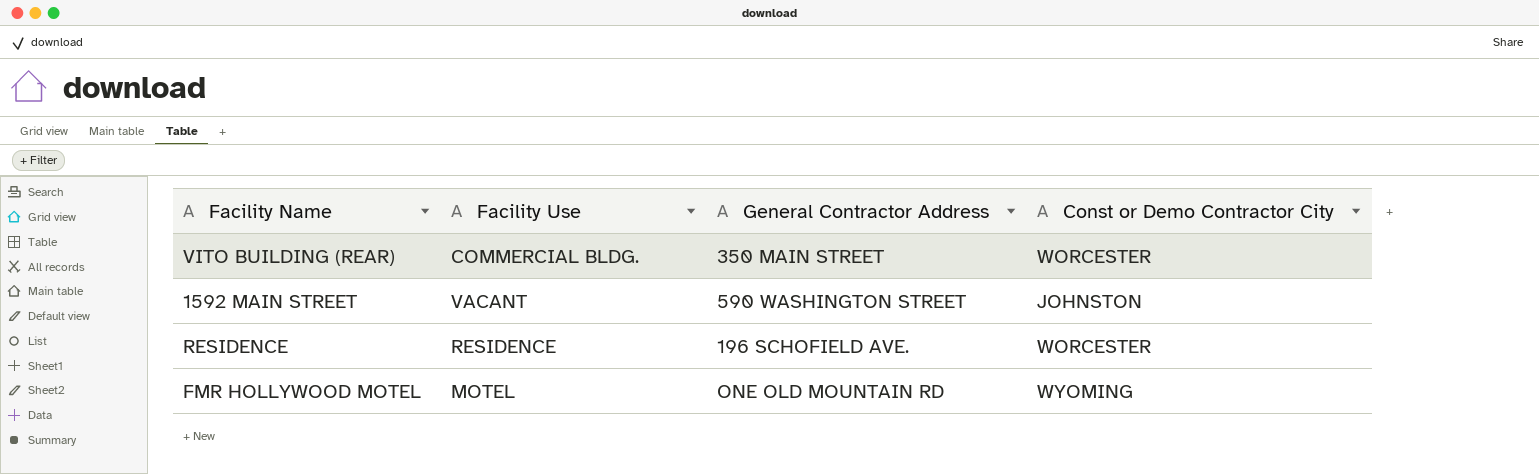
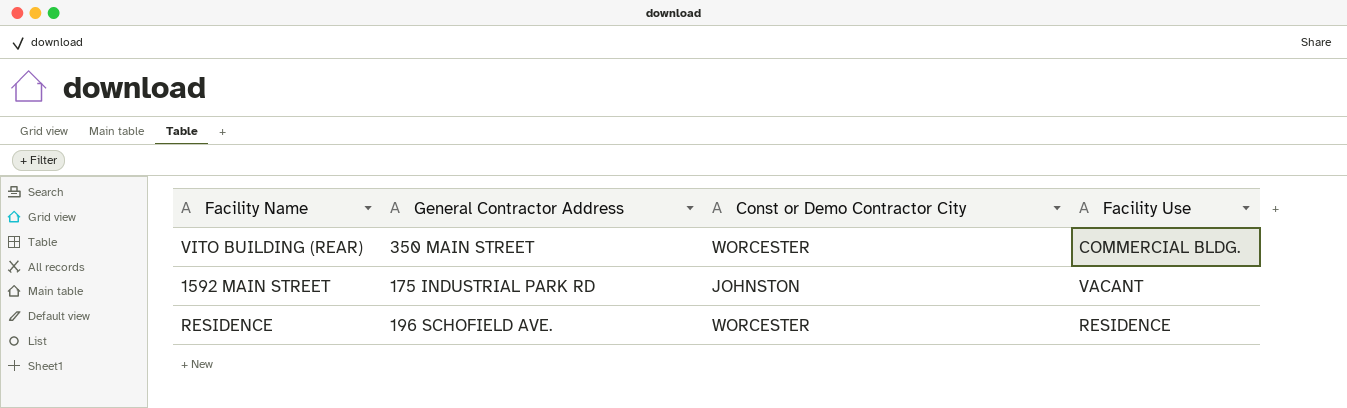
column Facility Use | position: 2 -> 4
row FMR HOLLYWOOD MOTEL: MOTEL | ONE OLD MOUNTAIN RD | WYOMING -> none
1592 MAIN STREET | General Contractor Address: 590 WASHINGTON STREET -> 175 INDUSTRIAL PARK RD

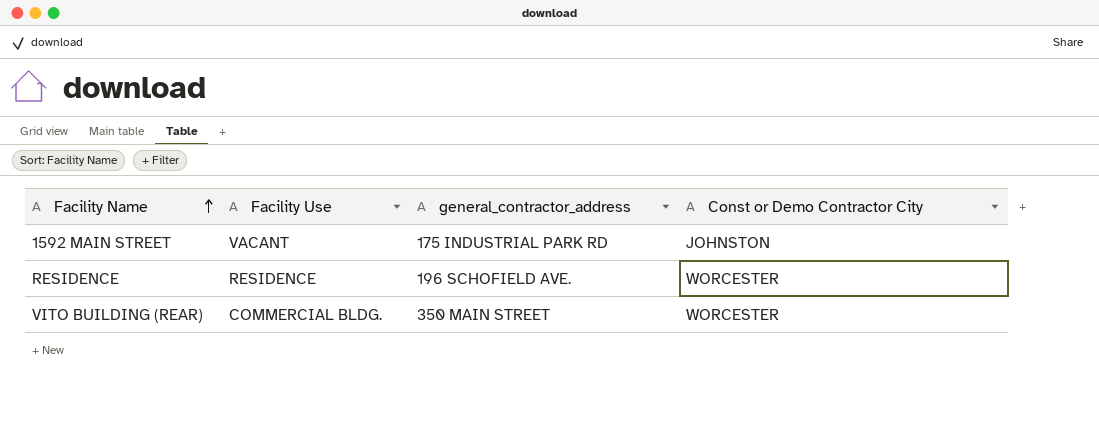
row order: none -> Facility Name ascending
column Facility Use | position: 4 -> 2
column name: General Contractor Address -> general_contractor_address

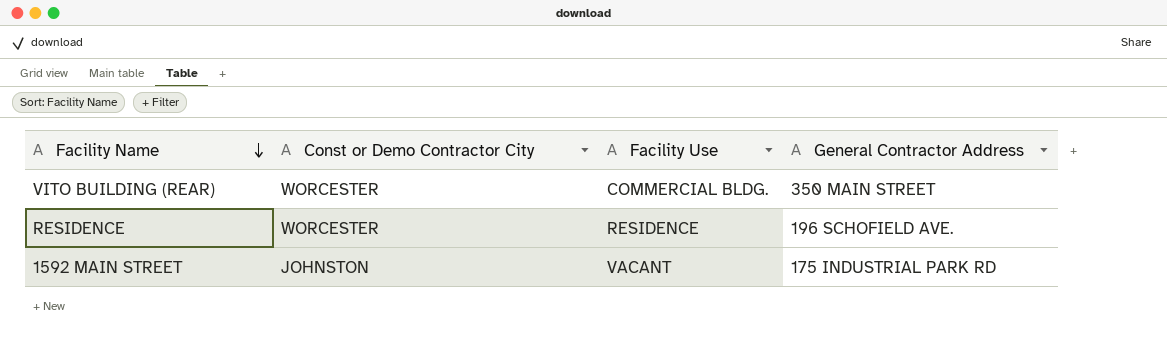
row order: Facility Name ascending -> Facility Name descending
column Const or Demo Contractor City | position: 4 -> 2
column name: general_contractor_address -> General Contractor Address

